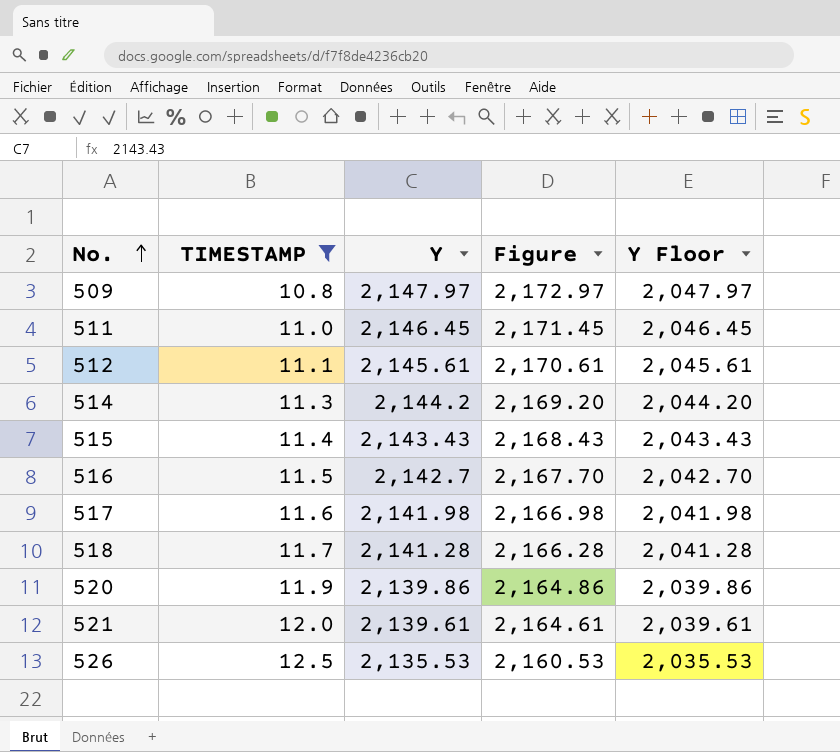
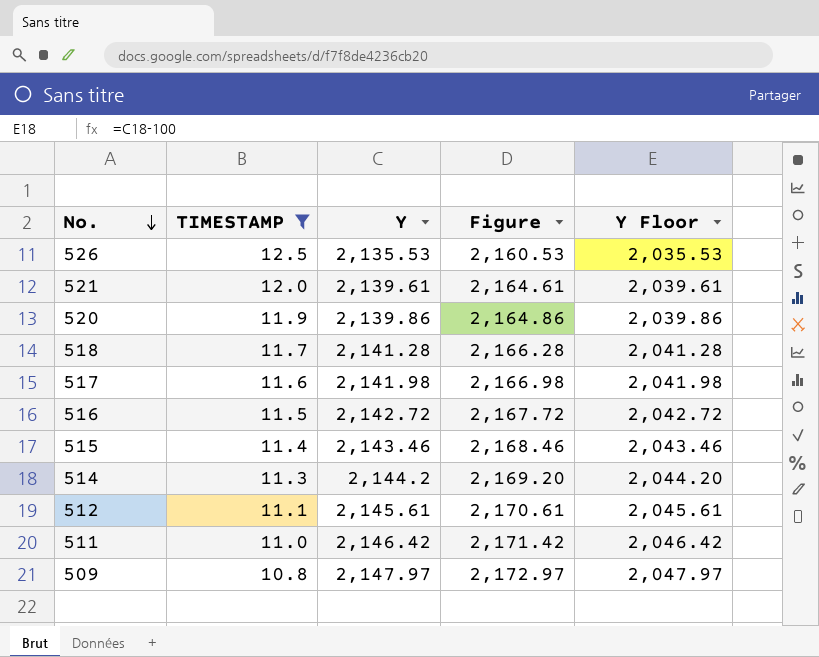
row order: No. ascending -> No. descending
516 | Y: 2,142.7 -> 2,142.72
516 | Figure: 2,167.70 -> 2,167.72
516 | Y Floor: 2,042.70 -> 2,042.72
515 | Y: 2,143.43 -> 2,143.46
515 | Figure: 2,168.43 -> 2,168.46
515 | Y Floor: 2,043.43 -> 2,043.46
511 | Y: 2,146.45 -> 2,146.42
511 | Figure: 2,171.45 -> 2,171.42
511 | Y Floor: 2,046.45 -> 2,046.42

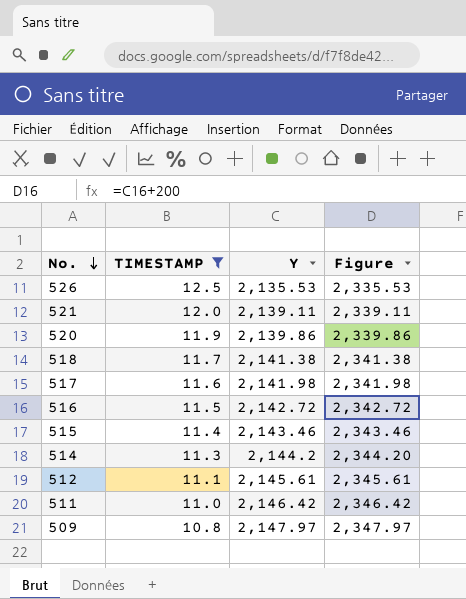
column Y Floor | formula: [Y] - 100 -> none
column Figure | formula: [Y] + 25 -> [Y] + 200
521 | Y: 2,139.61 -> 2,139.11
518 | Y: 2,141.28 -> 2,141.38

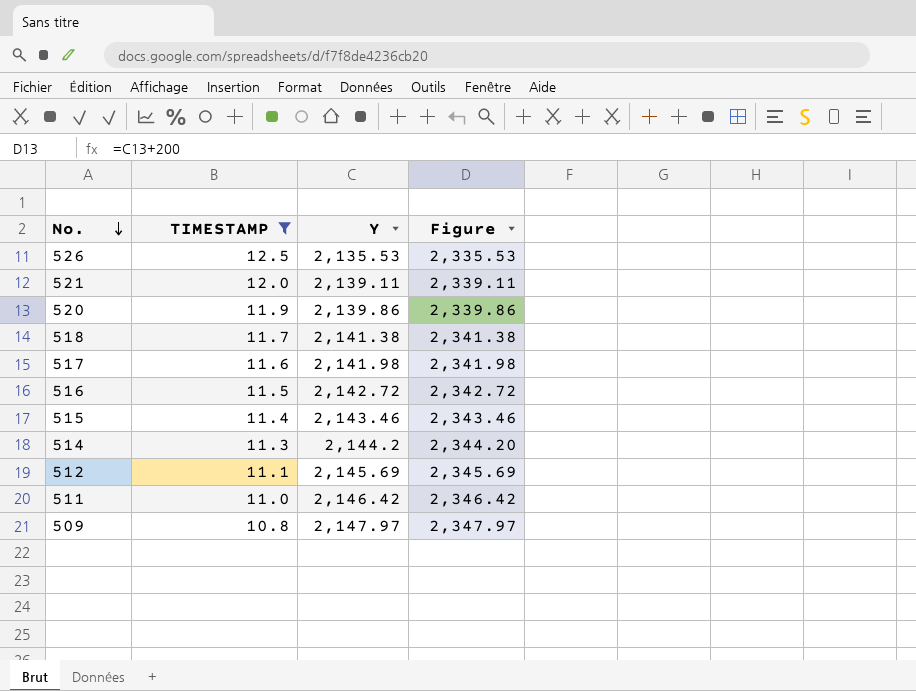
512 | Y: 2,145.61 -> 2,145.69
512 | Figure: 2,345.61 -> 2,345.69

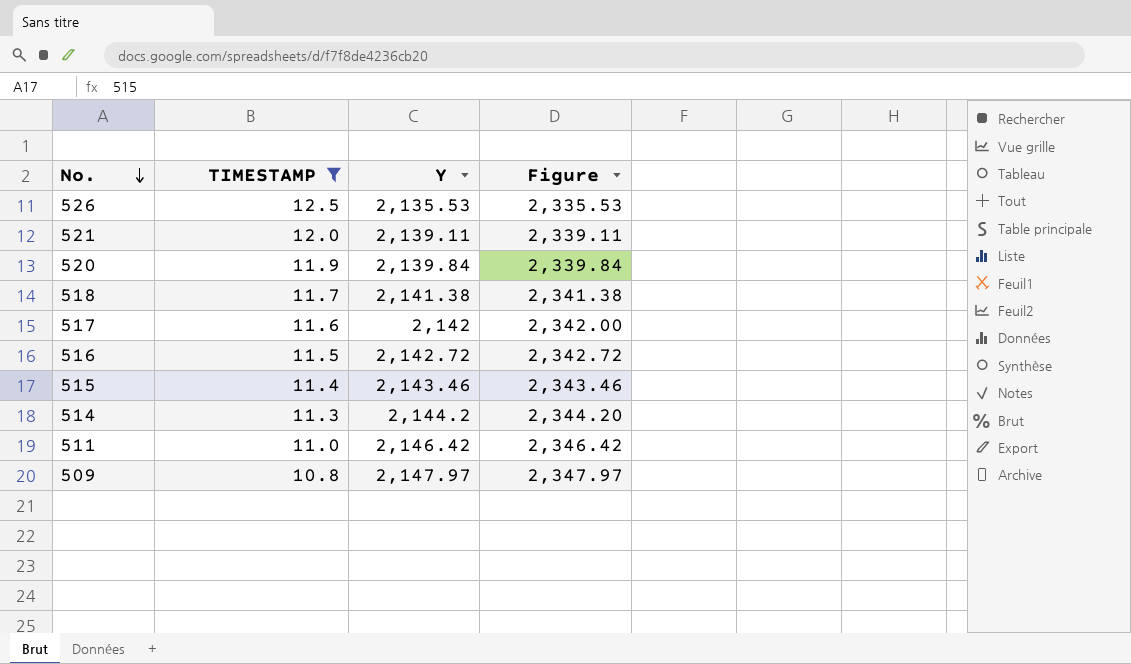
row 512: 11.1 | 2,145.69 | 2,345.69 -> none
520 | Y: 2,139.86 -> 2,139.84
520 | Figure: 2,339.86 -> 2,339.84
517 | Y: 2,141.98 -> 2,142
517 | Figure: 2,341.98 -> 2,342.00

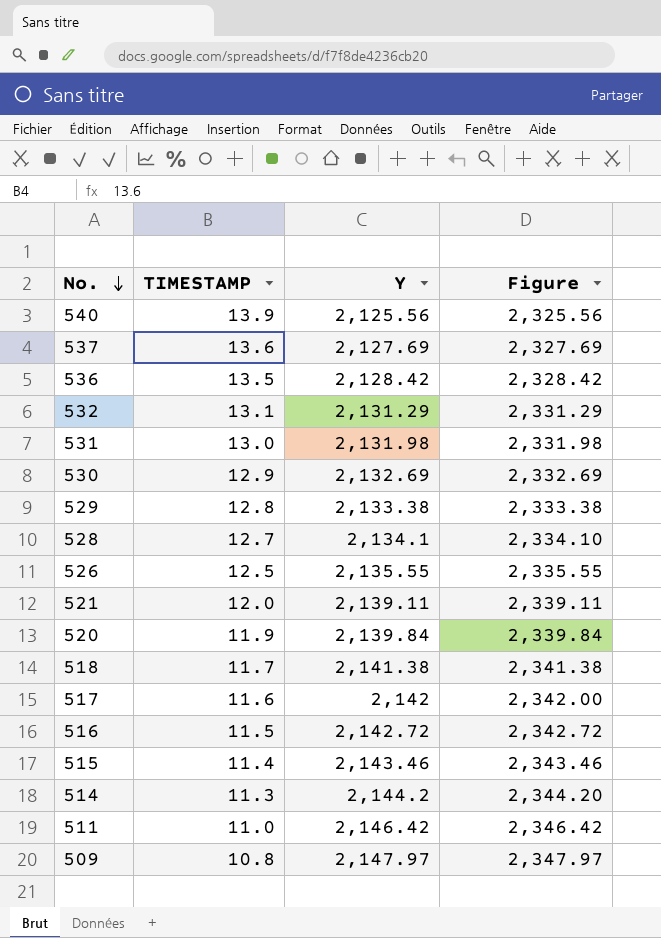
filter: TIMESTAMP <= 12.5 -> none
526 | Y: 2,135.53 -> 2,135.55
526 | Figure: 2,335.53 -> 2,335.55

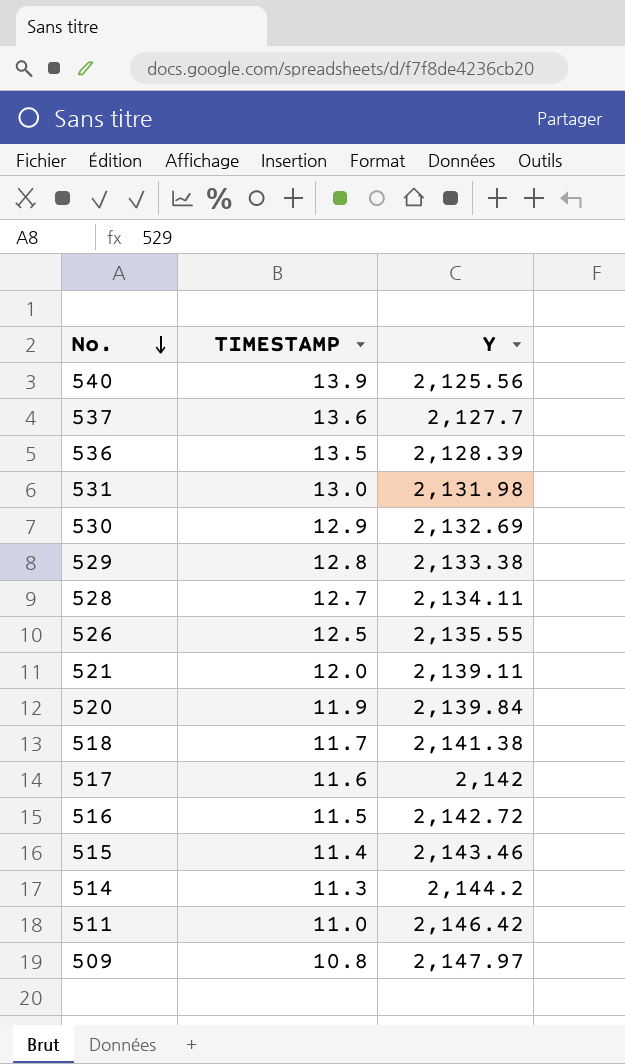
column Figure | formula: [Y] + 200 -> none
row 532: 13.1 | 2,131.29 | 2,331.29 -> none
537 | Y: 2,127.69 -> 2,127.7
536 | Y: 2,128.42 -> 2,128.39
528 | Y: 2,134.1 -> 2,134.11

